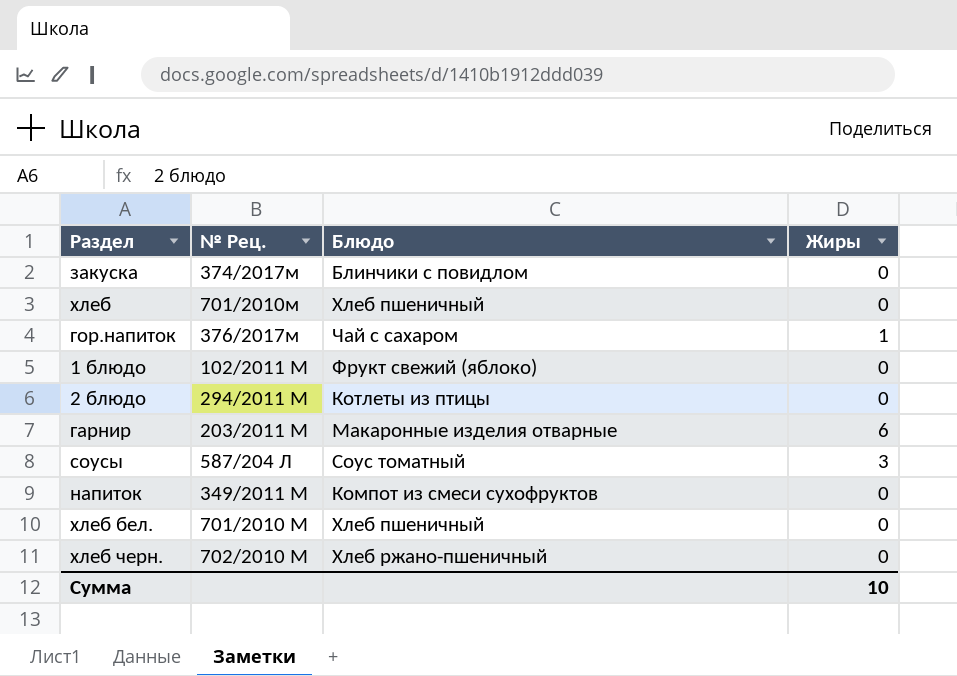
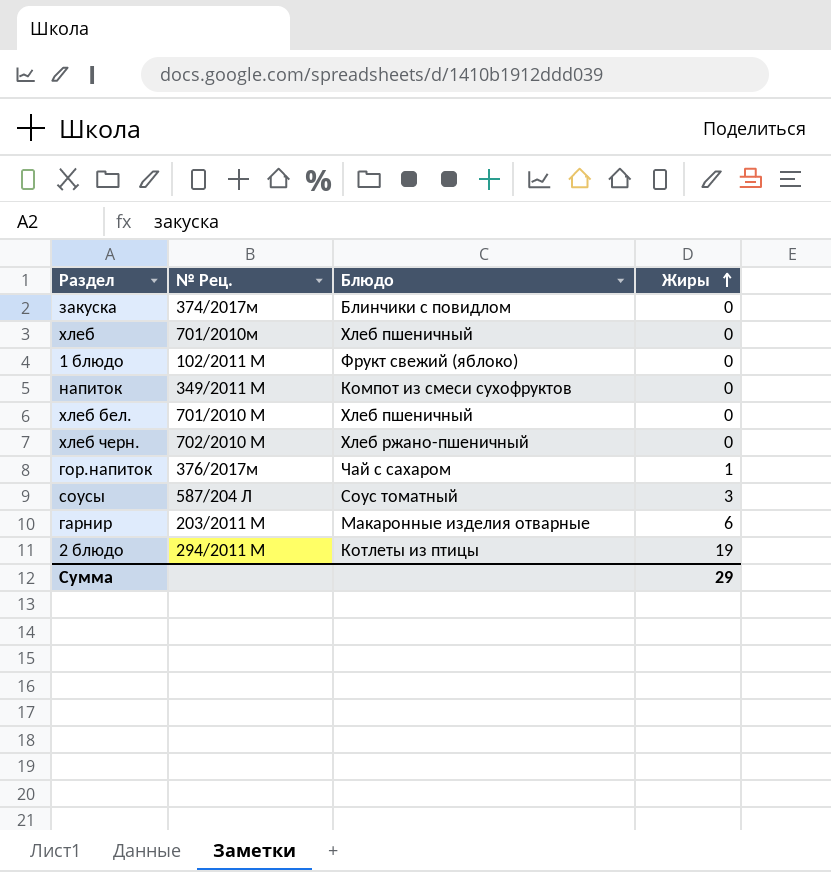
row order: none -> Жиры ascending
2 блюдо | Жиры: 0 -> 19
Сумма | Жиры: 10 -> 29

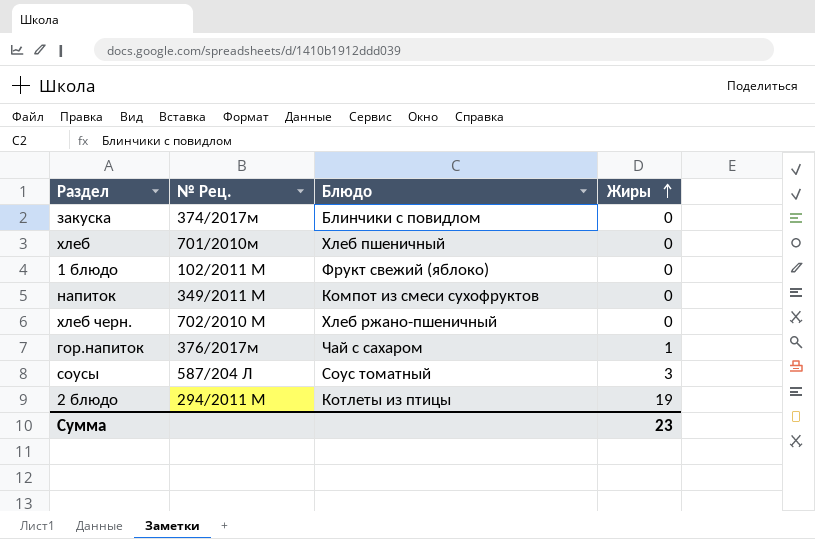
row хлеб бел.: 701/2010 М | Хлеб пшеничный | 0 -> none
row гарнир: 203/2011 М | Макаронные изделия отварные | 6 -> none
Сумма | Жиры: 29 -> 23

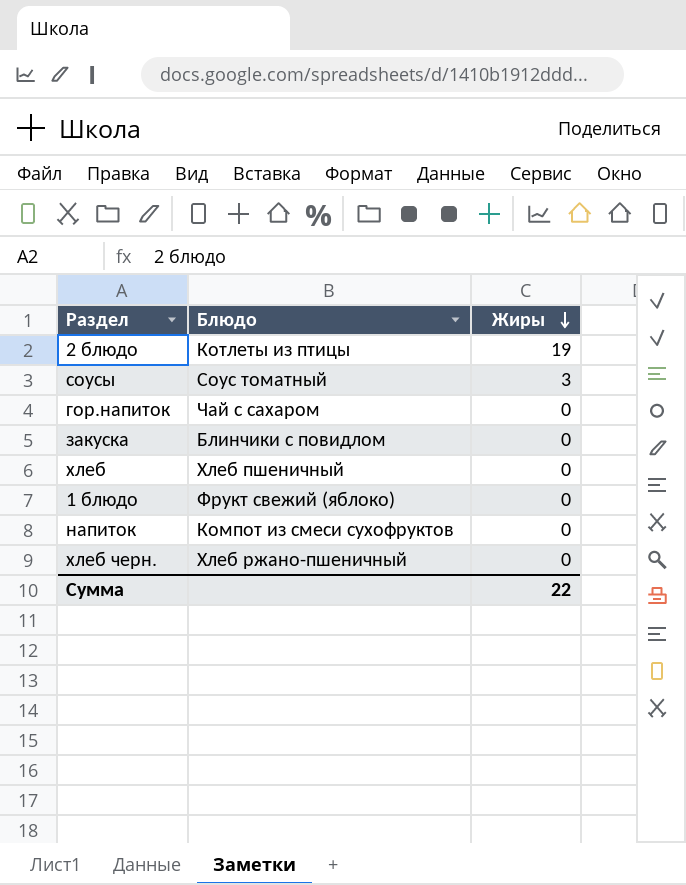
row order: Жиры ascending -> Жиры descending
column № Рец. | position: 2 -> none
гор.напиток | Жиры: 1 -> 0
Сумма | Жиры: 23 -> 22

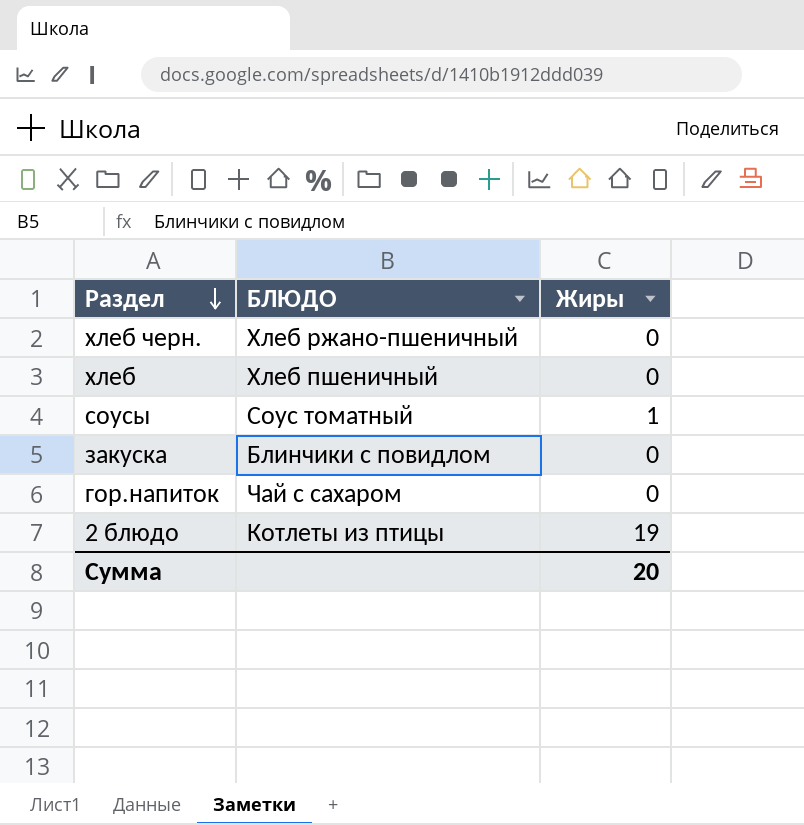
row order: Жиры descending -> Раздел descending
column name: Блюдо -> БЛЮДО
row 1 блюдо: Фрукт свежий (яблоко) | 0 -> none
row напиток: Компот из смеси сухофруктов | 0 -> none
соусы | Жиры: 3 -> 1
Сумма | Жиры: 22 -> 20

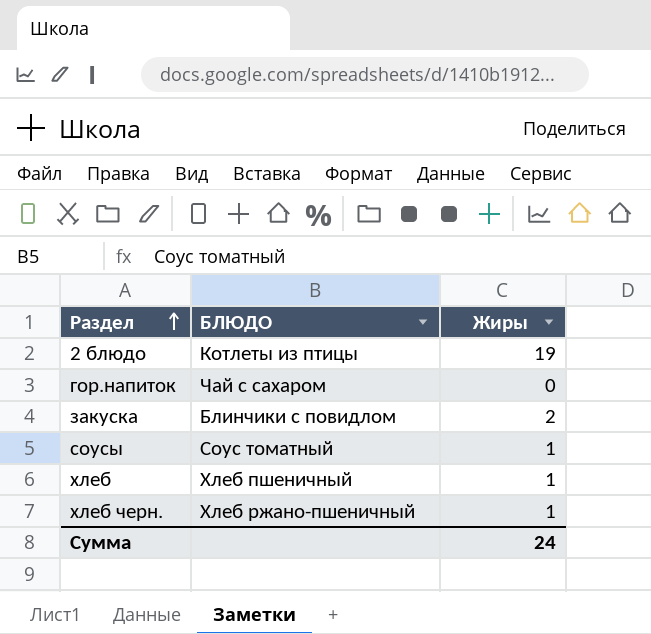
row order: Раздел descending -> Раздел ascending
закуска | Жиры: 0 -> 2
хлеб | Жиры: 0 -> 1
хлеб черн. | Жиры: 0 -> 1
Сумма | Жиры: 20 -> 24

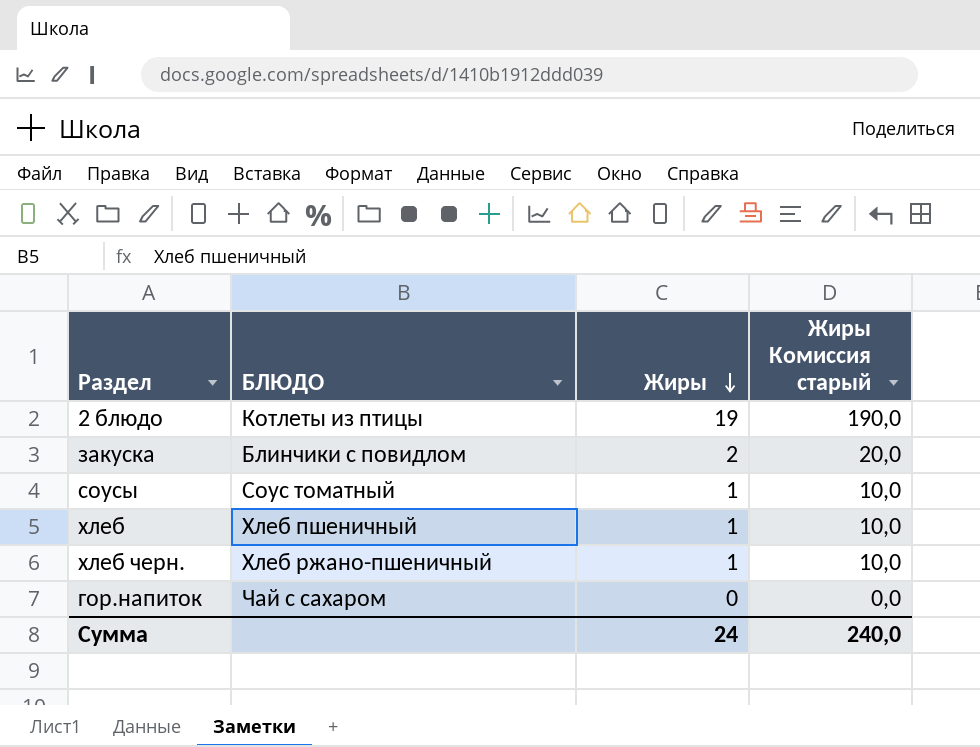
row order: Раздел ascending -> Жиры descending
column Жиры Комиссия старый | formula: none -> [Жиры] * 10

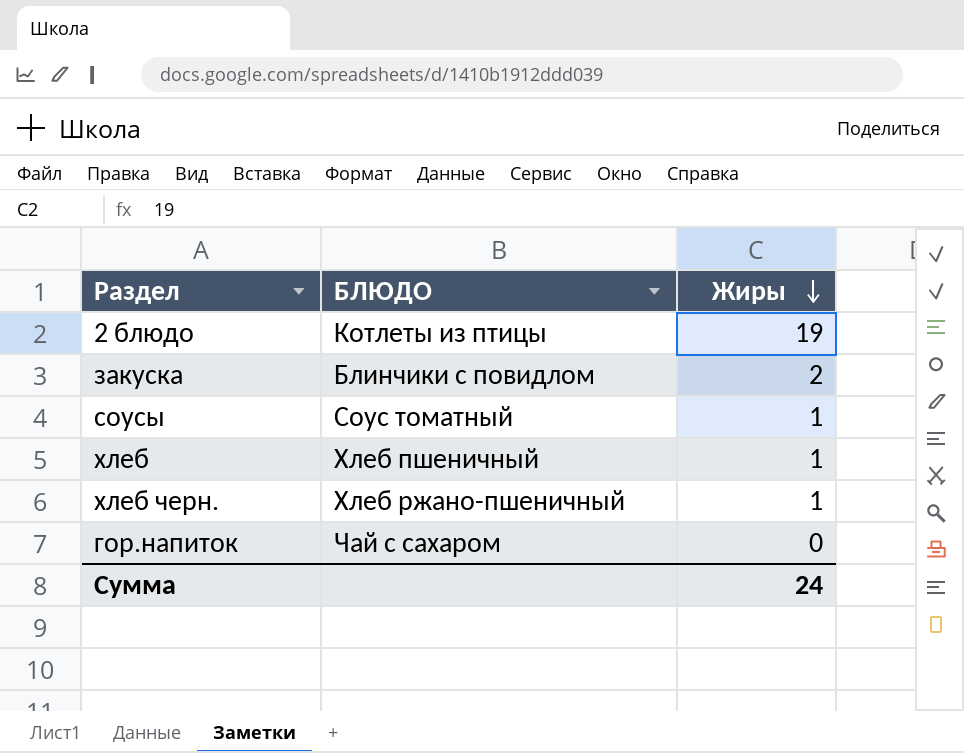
column Жиры Комиссия старый | formula: [Жиры] * 10 -> none

